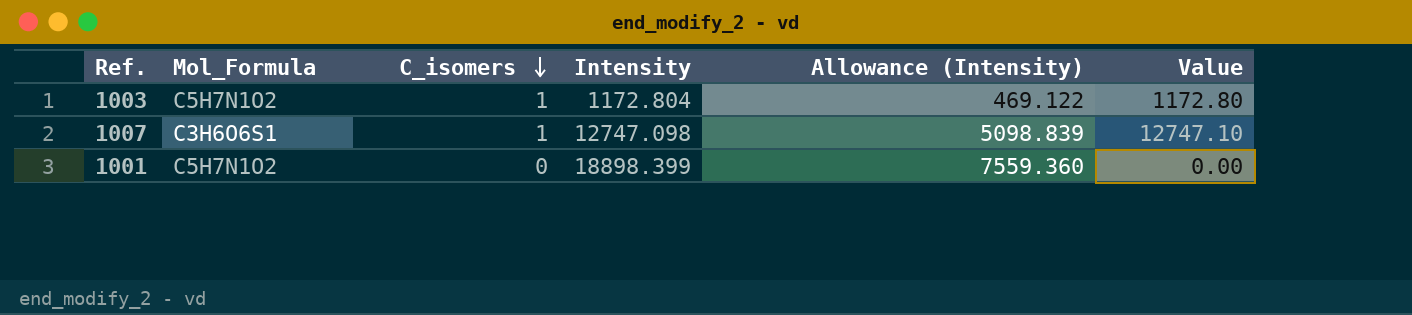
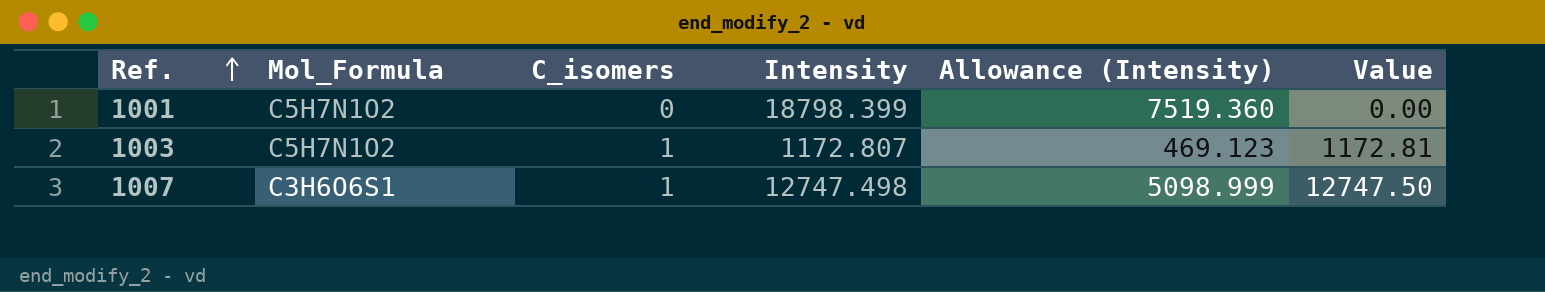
row order: C_isomers descending -> Ref. ascending
1001 | Intensity: 18898.399 -> 18798.399
1001 | Allowance (Intensity): 7559.360 -> 7519.360
1003 | Intensity: 1172.804 -> 1172.807
1003 | Allowance (Intensity): 469.122 -> 469.123
1003 | Value: 1172.80 -> 1172.81
1007 | Intensity: 12747.098 -> 12747.498
1007 | Allowance (Intensity): 5098.839 -> 5098.999
1007 | Value: 12747.10 -> 12747.50

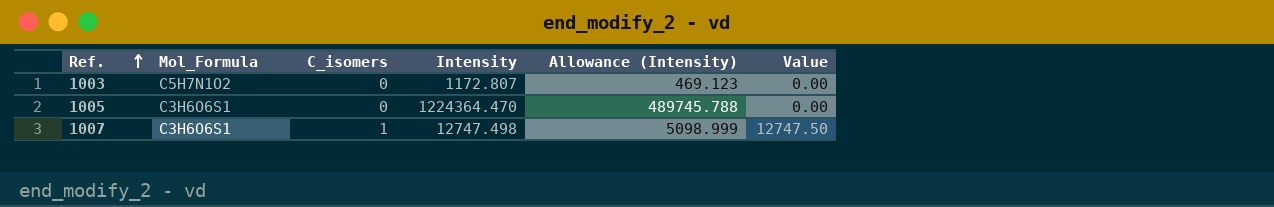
row 1001: C5H7N1O2 | 0 | 18798.399 | 7519.360 | 0.00 -> none
1003 | C_isomers: 1 -> 0
1003 | Value: 1172.81 -> 0.00
row 1005: none -> C3H6O6S1 | 0 | 1224364.470 | 489745.788 | 0.00

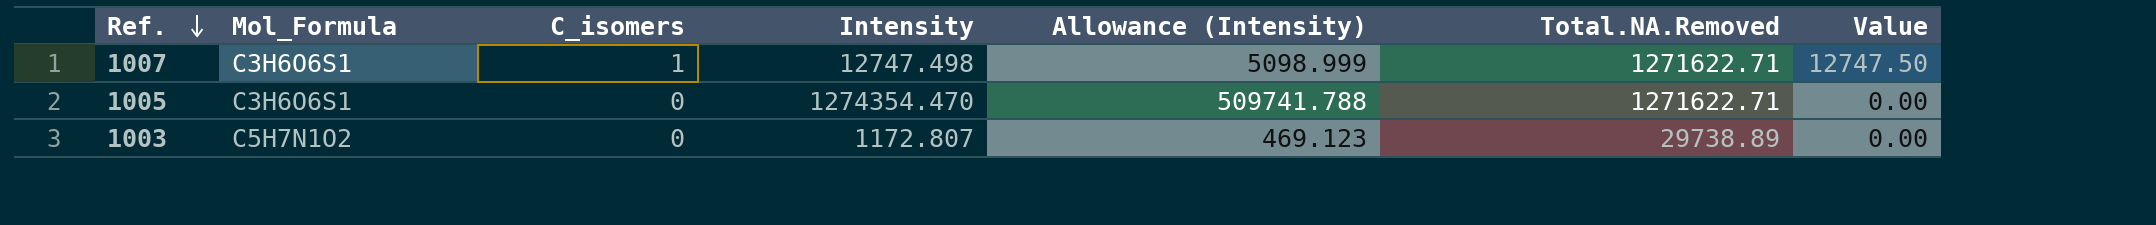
row order: Ref. ascending -> Ref. descending
column Total.NA.Removed | position: none -> 6
1005 | Intensity: 1224364.470 -> 1274354.470
1005 | Allowance (Intensity): 489745.788 -> 509741.788

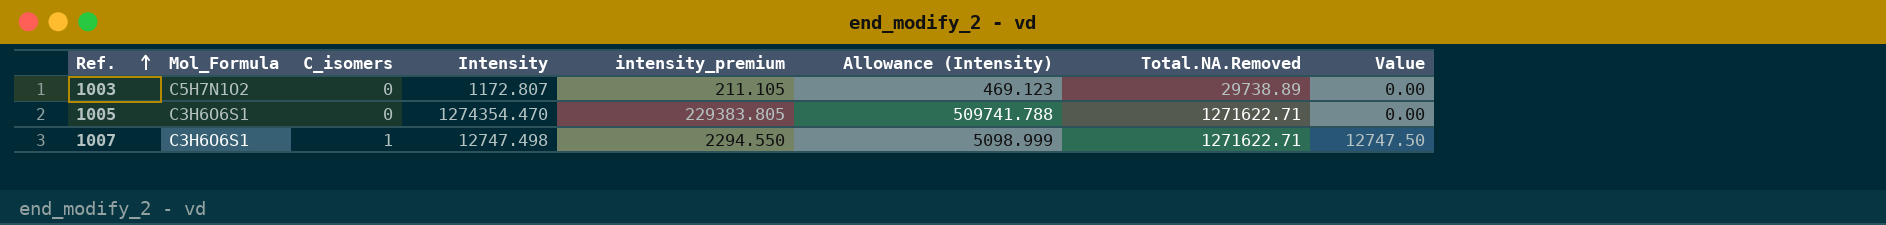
row order: Ref. descending -> Ref. ascending
column intensity_premium | formula: none -> [Intensity] * 0.18

